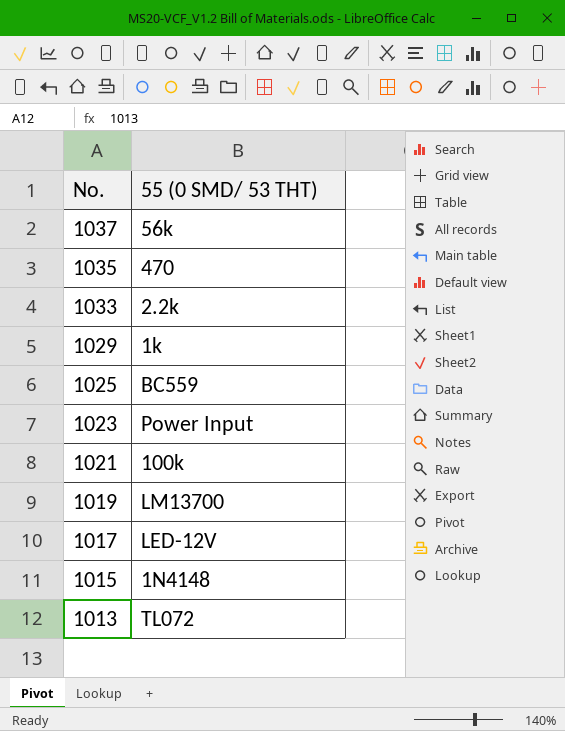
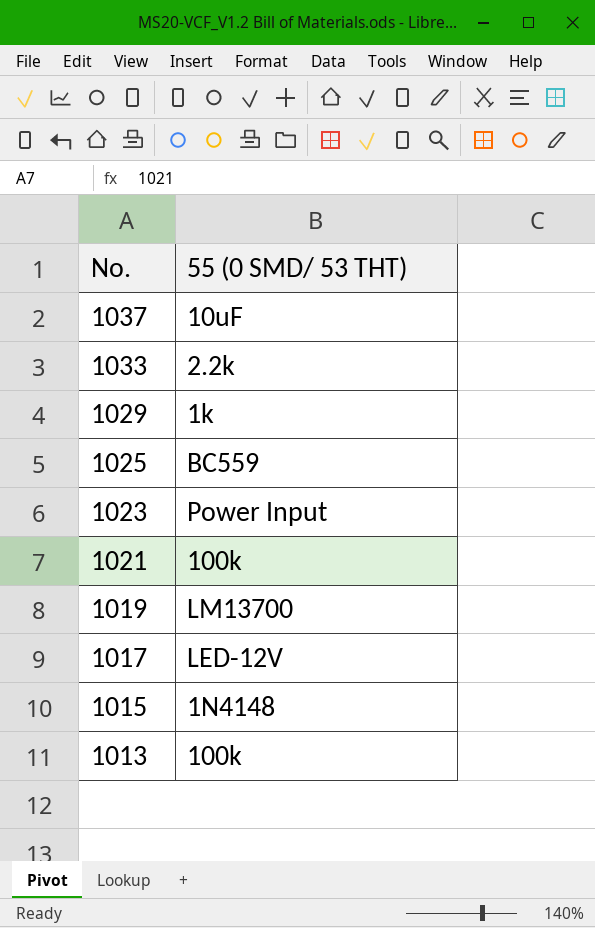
row 1035: 470 -> none
1037 | 55 (0 SMD/ 53 THT): 56k -> 10uF
1013 | 55 (0 SMD/ 53 THT): TL072 -> 100k

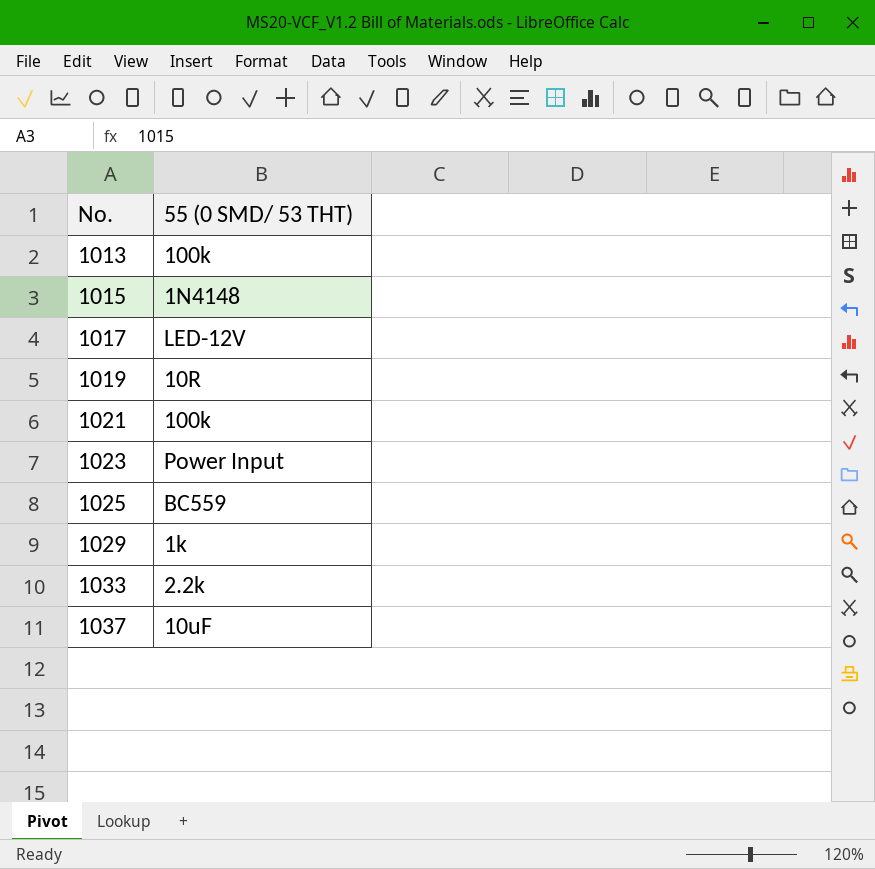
row order: No. descending -> No. ascending
1019 | 55 (0 SMD/ 53 THT): LM13700 -> 10R

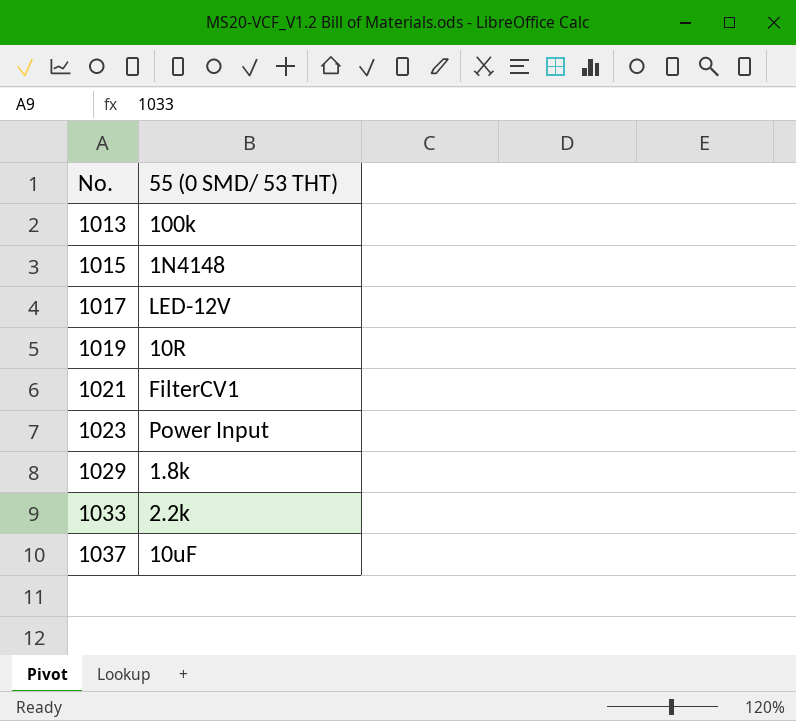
row 1025: BC559 -> none
1021 | 55 (0 SMD/ 53 THT): 100k -> FilterCV1
1029 | 55 (0 SMD/ 53 THT): 1k -> 1.8k

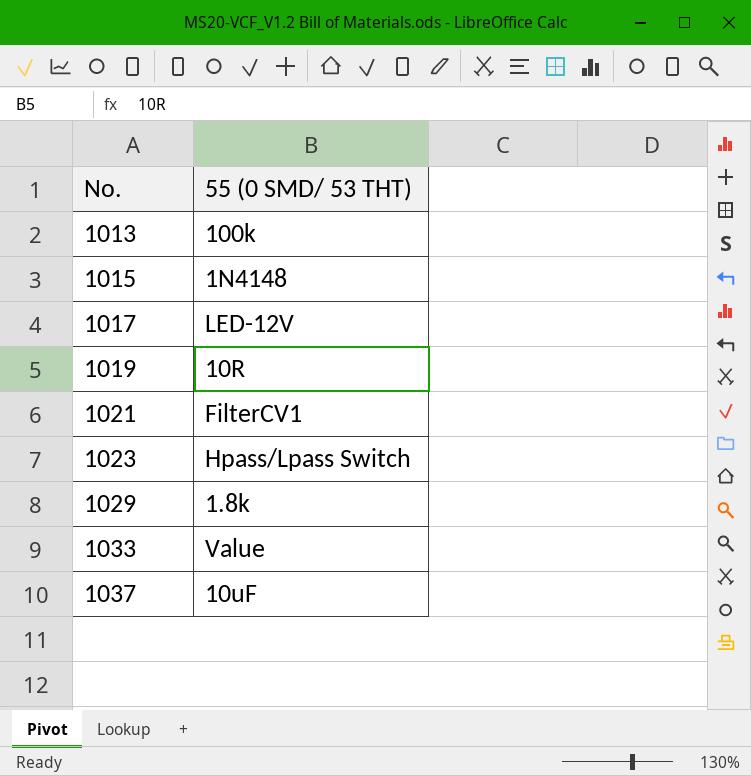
1023 | 55 (0 SMD/ 53 THT): Power Input -> Hpass/Lpass Switch
1033 | 55 (0 SMD/ 53 THT): 2.2k -> Value

